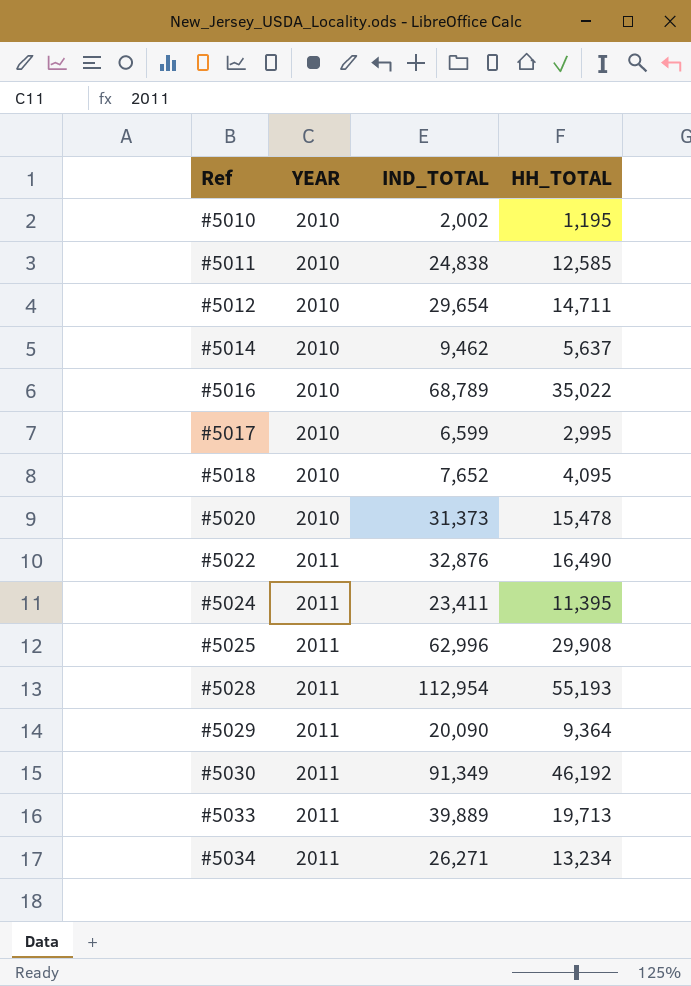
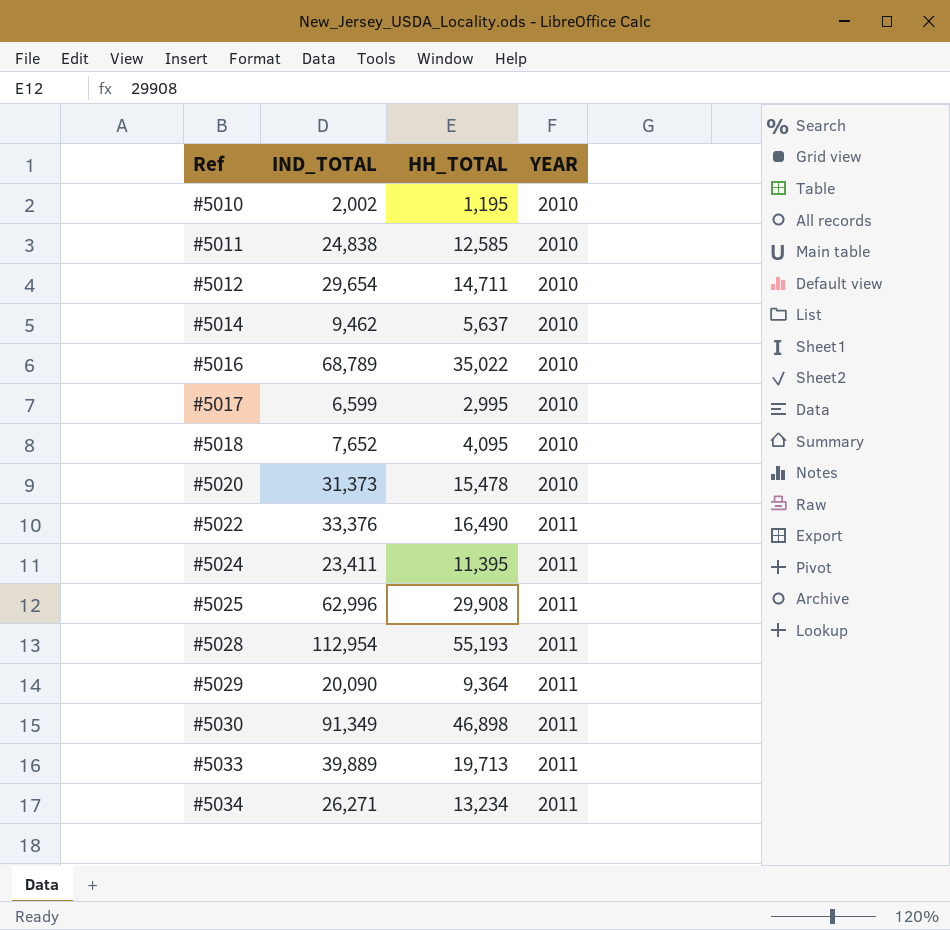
column YEAR | position: 2 -> 4
#5022 | IND_TOTAL: 32,876 -> 33,376
#5030 | HH_TOTAL: 46,192 -> 46,898

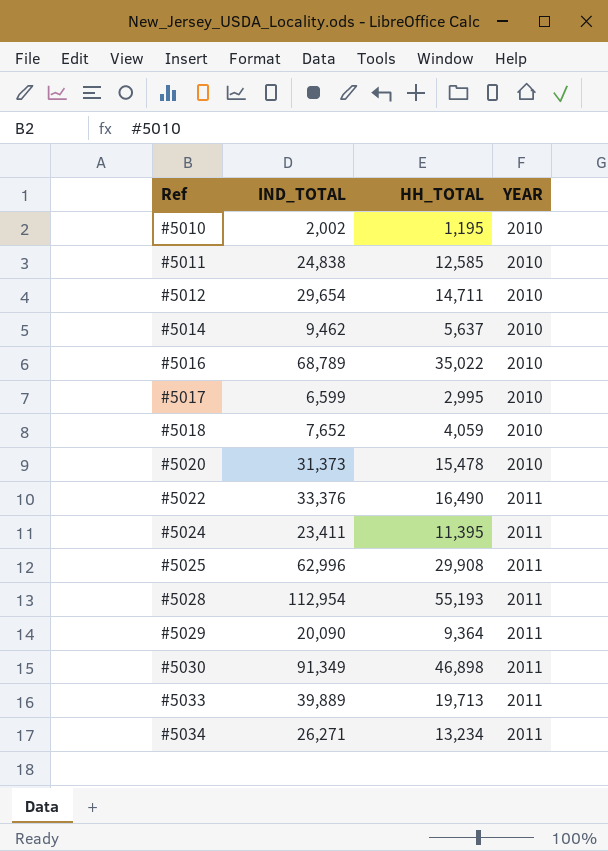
#5018 | HH_TOTAL: 4,095 -> 4,059

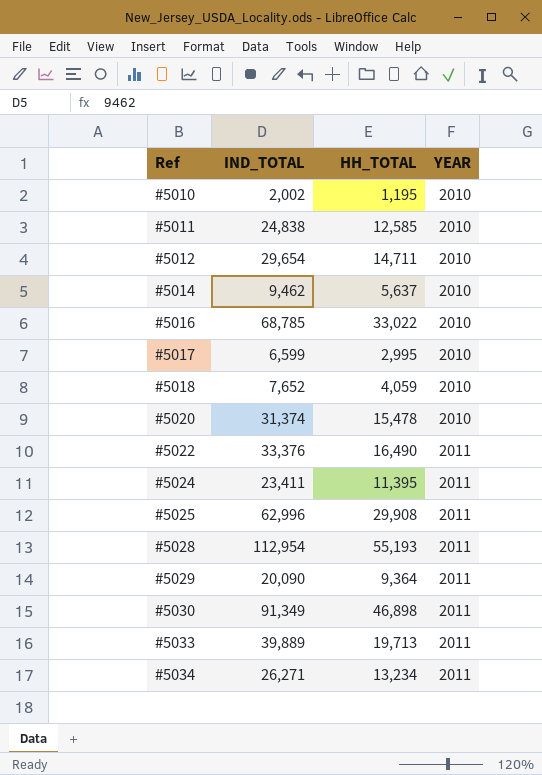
#5016 | IND_TOTAL: 68,789 -> 68,785
#5016 | HH_TOTAL: 35,022 -> 33,022
#5020 | IND_TOTAL: 31,373 -> 31,374

